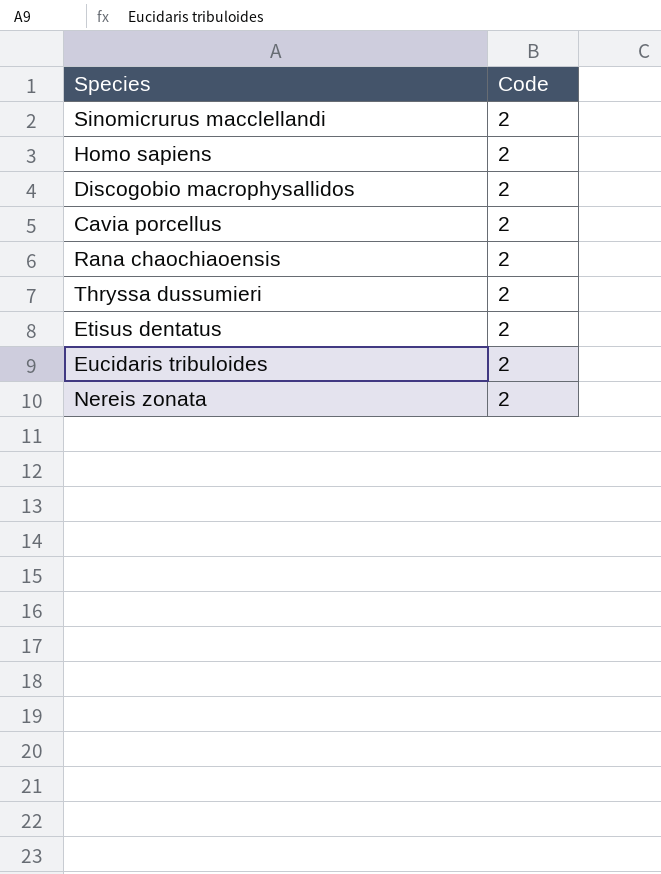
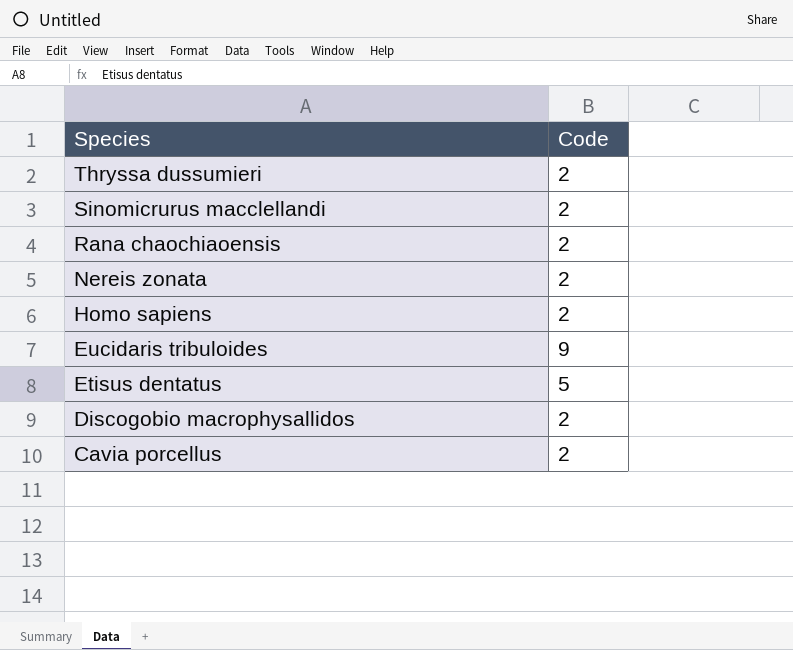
row order: none -> Species descending
Eucidaris tribuloides | Code: 2 -> 9
Etisus dentatus | Code: 2 -> 5

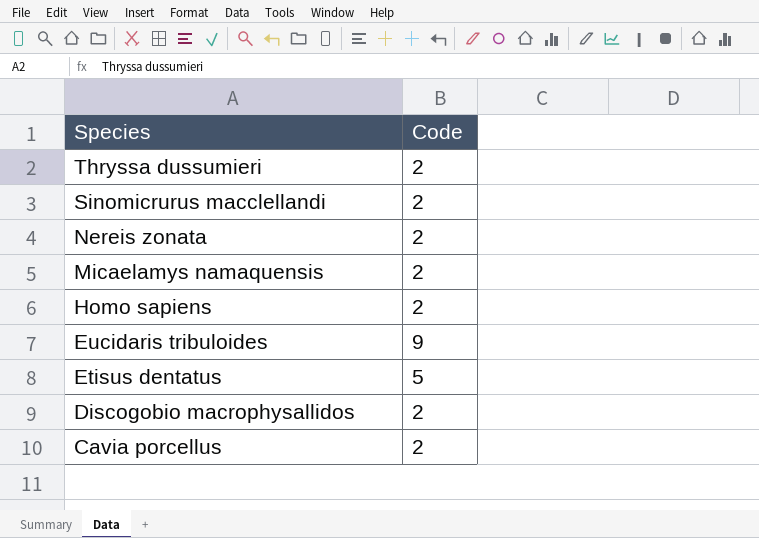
row Rana chaochiaoensis: 2 -> none
row Micaelamys namaquensis: none -> 2

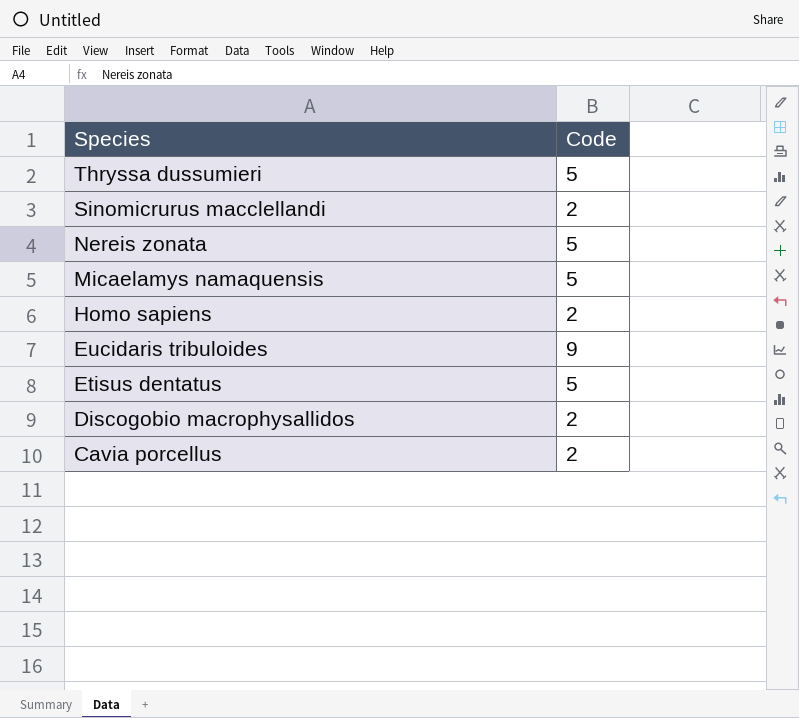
Thryssa dussumieri | Code: 2 -> 5
Nereis zonata | Code: 2 -> 5
Micaelamys namaquensis | Code: 2 -> 5

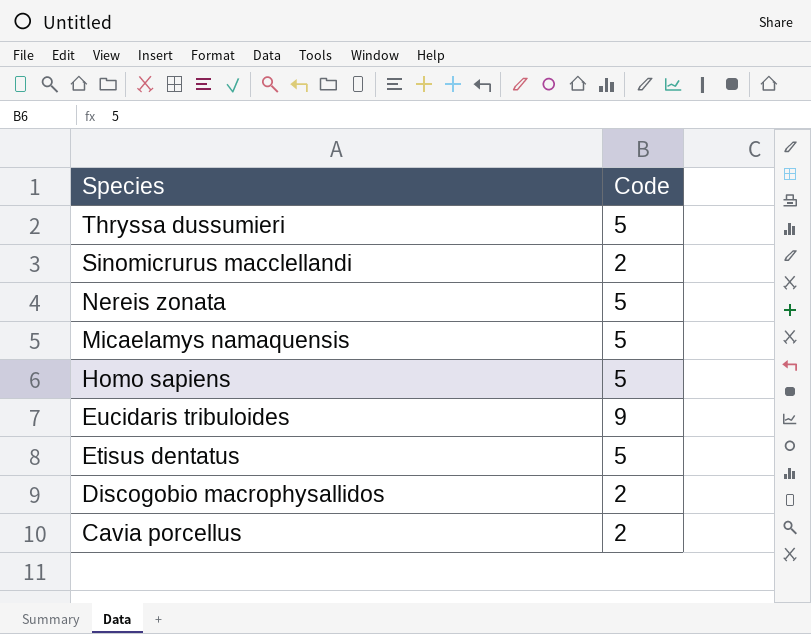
Homo sapiens | Code: 2 -> 5

